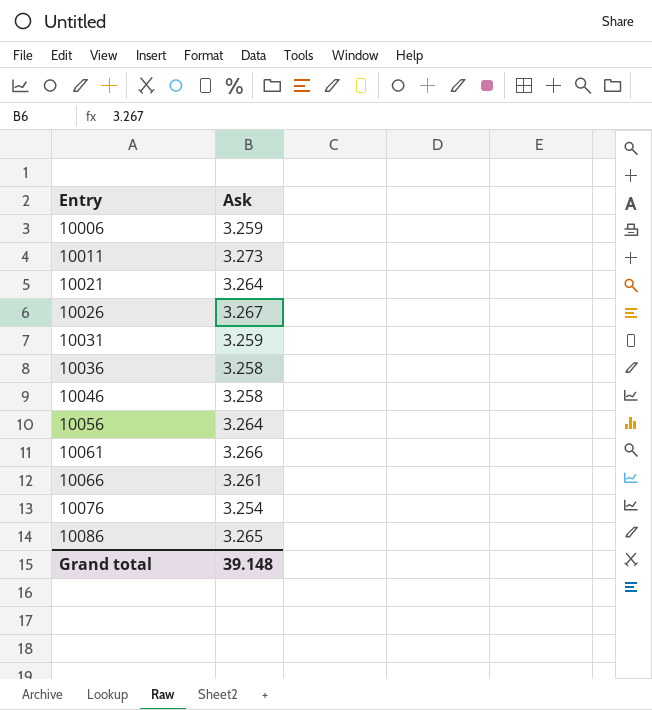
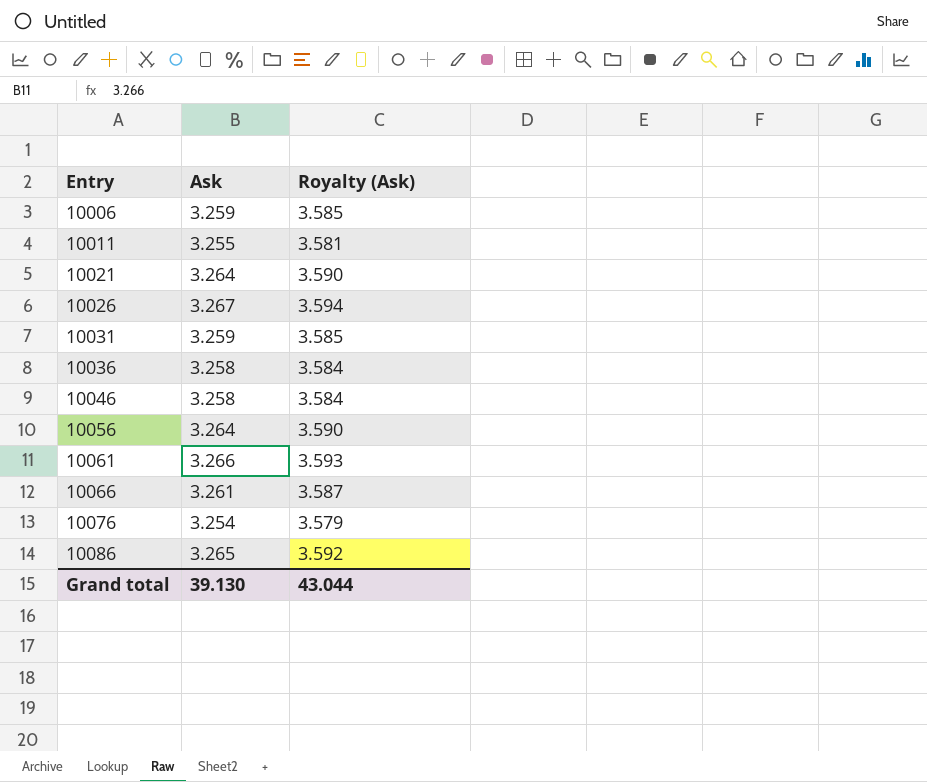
column Royalty (Ask) | formula: none -> [Ask] * 1.1
10011 | Ask: 3.273 -> 3.255
Grand total | Ask: 39.148 -> 39.130

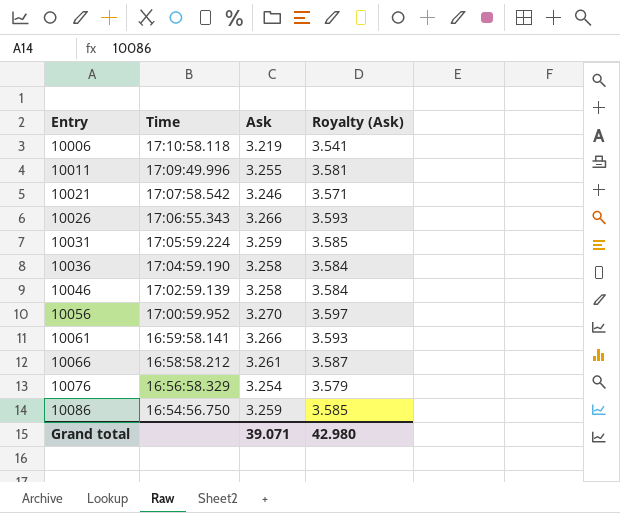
column Time | position: none -> 2
10006 | Ask: 3.259 -> 3.219
10006 | Royalty (Ask): 3.585 -> 3.541
10021 | Ask: 3.264 -> 3.246
10021 | Royalty (Ask): 3.590 -> 3.571
10026 | Ask: 3.267 -> 3.266
10026 | Royalty (Ask): 3.594 -> 3.593
10056 | Ask: 3.264 -> 3.270
10056 | Royalty (Ask): 3.590 -> 3.597
10086 | Ask: 3.265 -> 3.259
10086 | Royalty (Ask): 3.592 -> 3.585
Grand total | Ask: 39.130 -> 39.071
Grand total | Royalty (Ask): 43.044 -> 42.980

